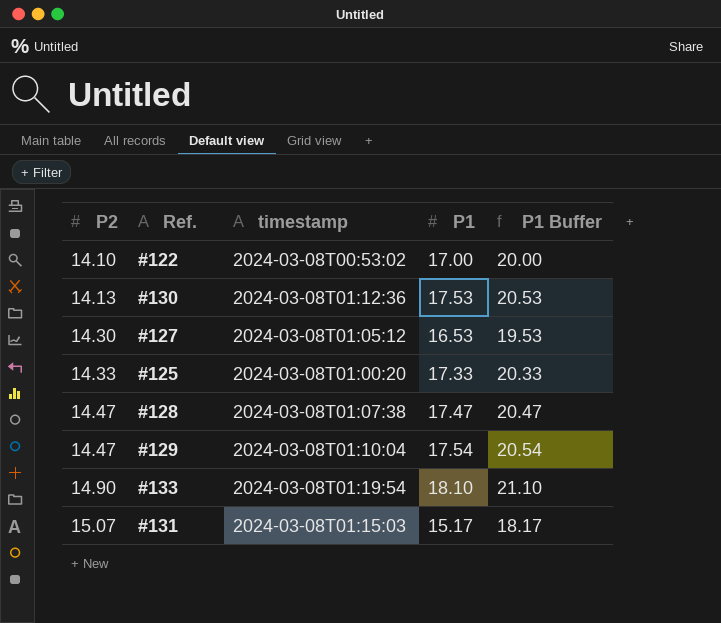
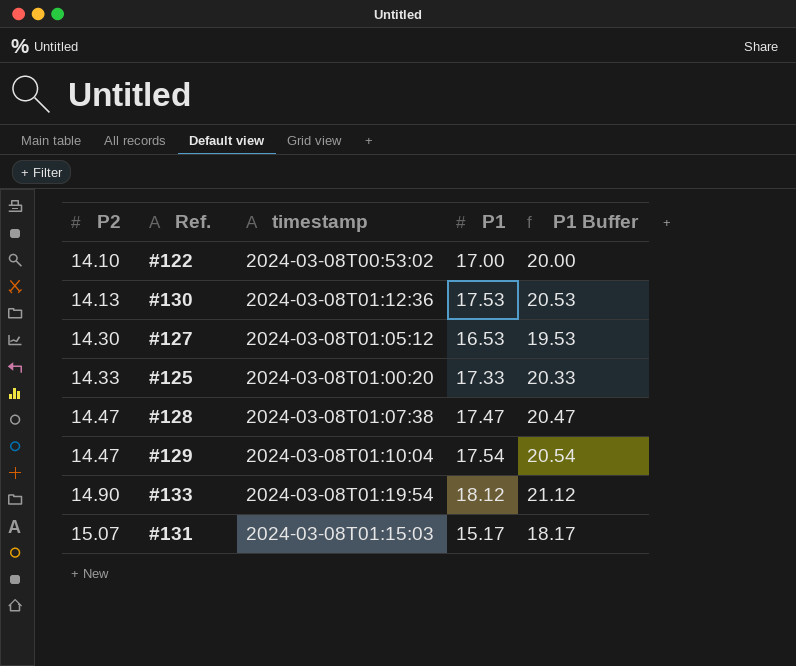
#133 | P1: 18.10 -> 18.12
#133 | P1 Buffer: 21.10 -> 21.12

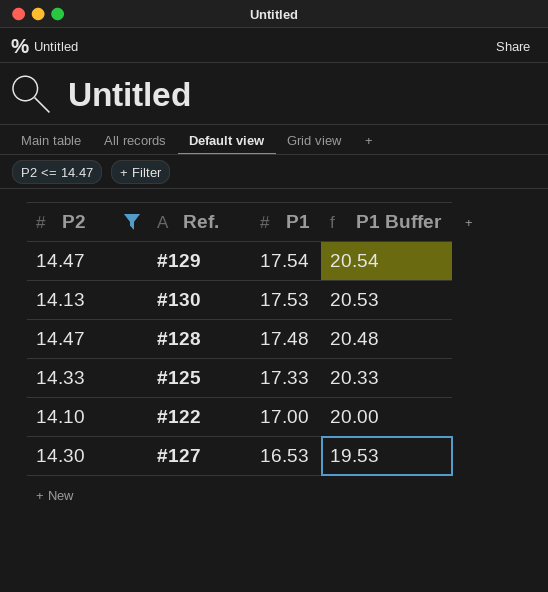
filter: none -> P2 <= 14.47
row order: P2 ascending -> P1 descending
column timestamp | position: 3 -> none
#128 | P1: 17.47 -> 17.48
#128 | P1 Buffer: 20.47 -> 20.48

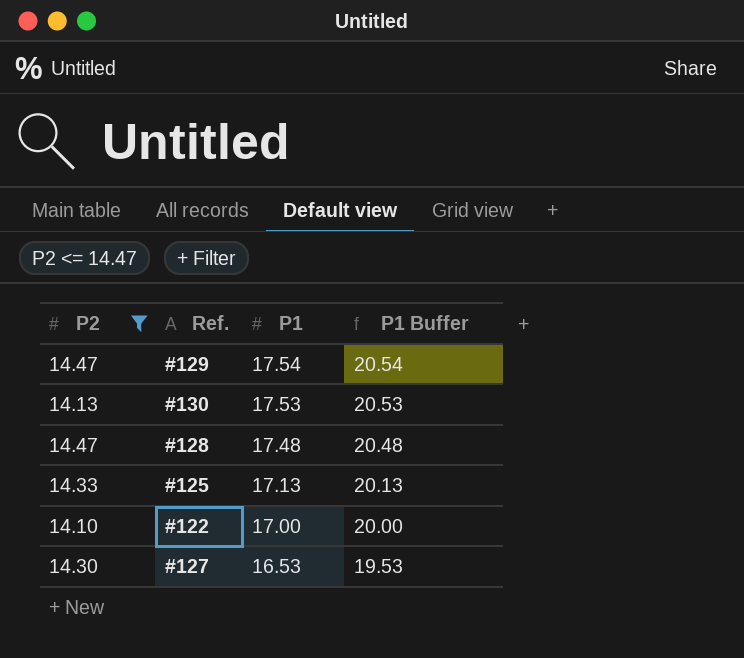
#125 | P1: 17.33 -> 17.13
#125 | P1 Buffer: 20.33 -> 20.13

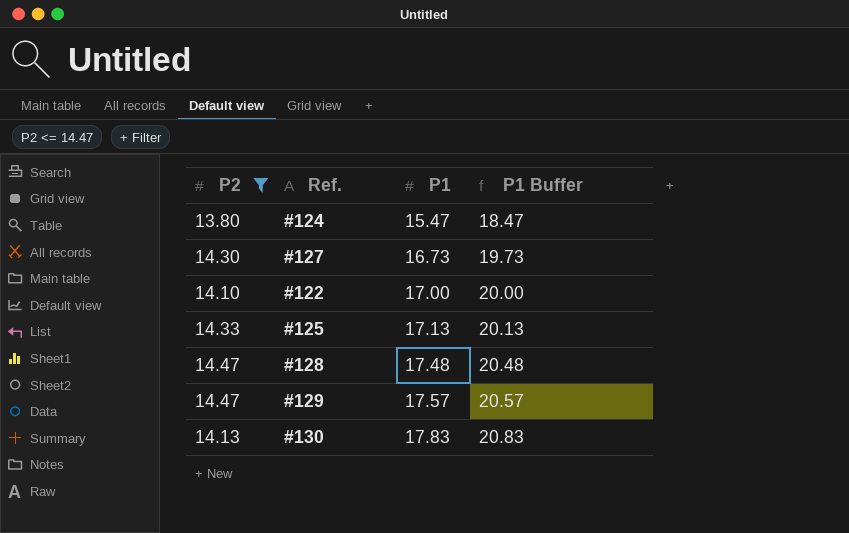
row order: P1 descending -> P1 ascending
row #124: none -> 13.80 | 15.47 | 18.47
#127 | P1: 16.53 -> 16.73
#127 | P1 Buffer: 19.53 -> 19.73
#129 | P1: 17.54 -> 17.57
#129 | P1 Buffer: 20.54 -> 20.57
#130 | P1: 17.53 -> 17.83
#130 | P1 Buffer: 20.53 -> 20.83

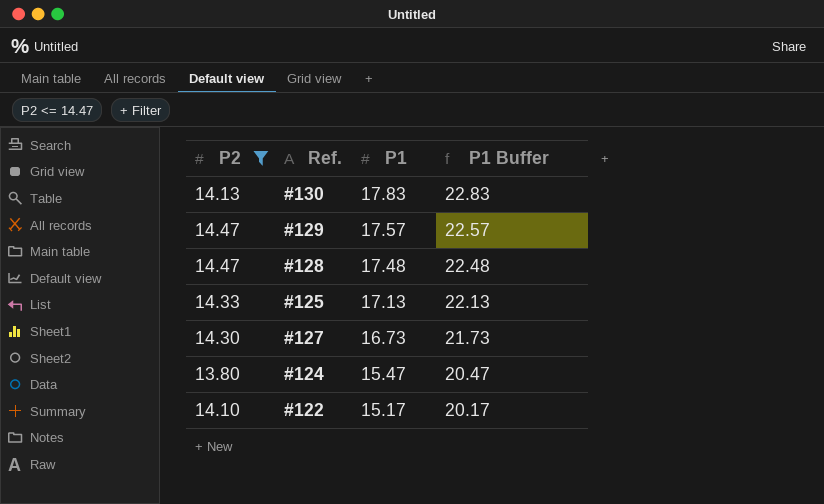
row order: P1 ascending -> P1 descending
column P1 Buffer | formula: [P1] + 3 -> [P1] + 5
#122 | P1: 17.00 -> 15.17

